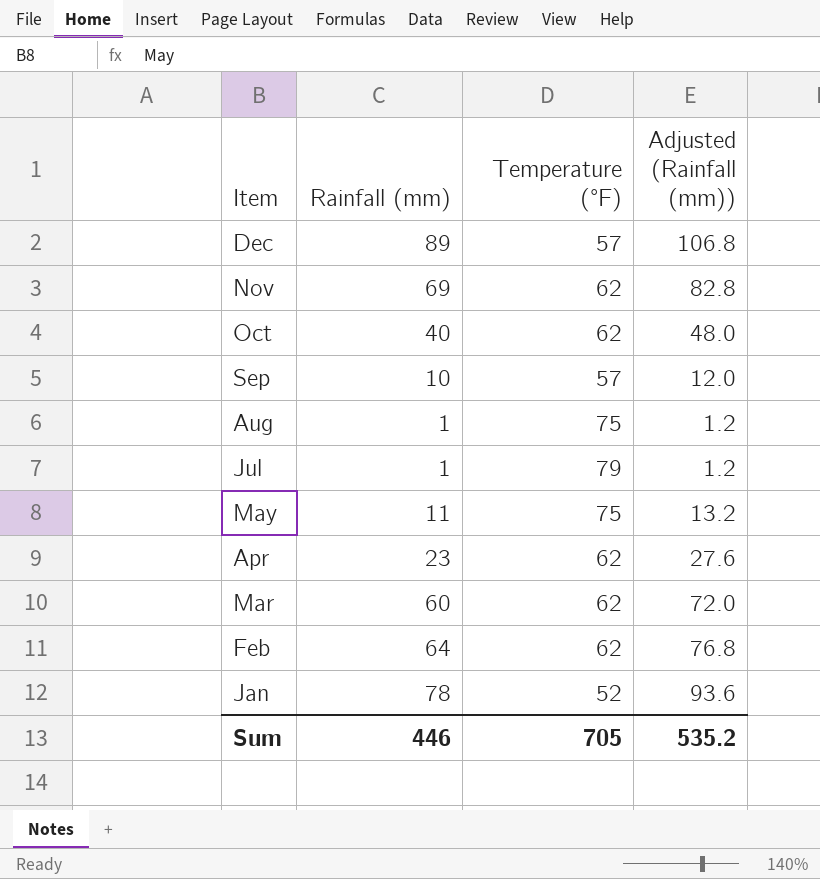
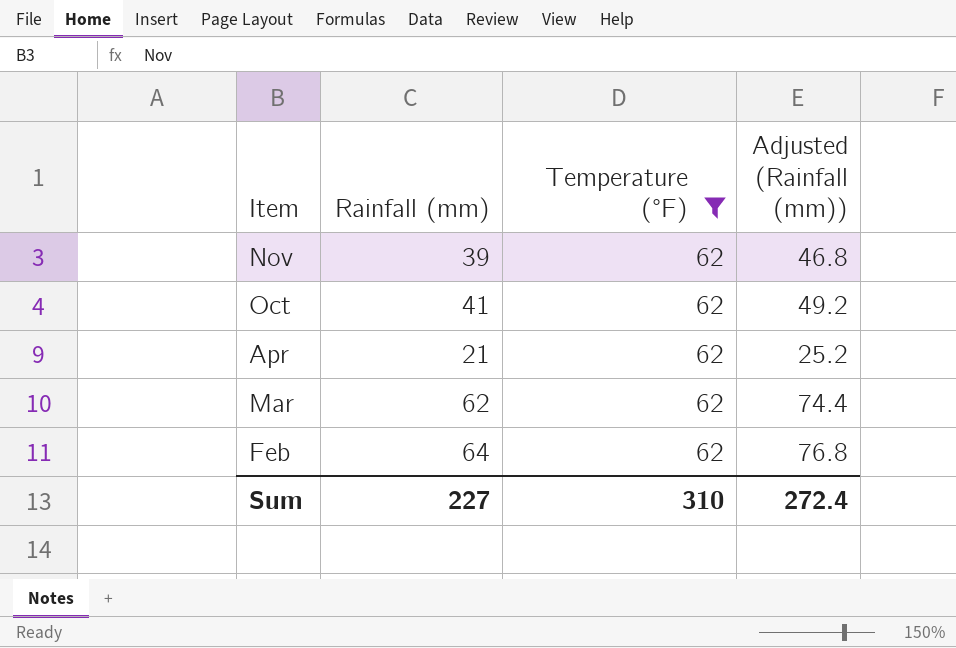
filter: none -> Temperature (°F) = 62
Nov | Rainfall (mm): 69 -> 39
Nov | Adjusted (Rainfall (mm)): 82.8 -> 46.8
Oct | Rainfall (mm): 40 -> 41
Oct | Adjusted (Rainfall (mm)): 48.0 -> 49.2
Apr | Rainfall (mm): 23 -> 21
Apr | Adjusted (Rainfall (mm)): 27.6 -> 25.2
Mar | Rainfall (mm): 60 -> 62
Mar | Adjusted (Rainfall (mm)): 72.0 -> 74.4
Sum | Rainfall (mm): 446 -> 227
Sum | Temperature (°F): 705 -> 310
Sum | Adjusted (Rainfall (mm)): 535.2 -> 272.4

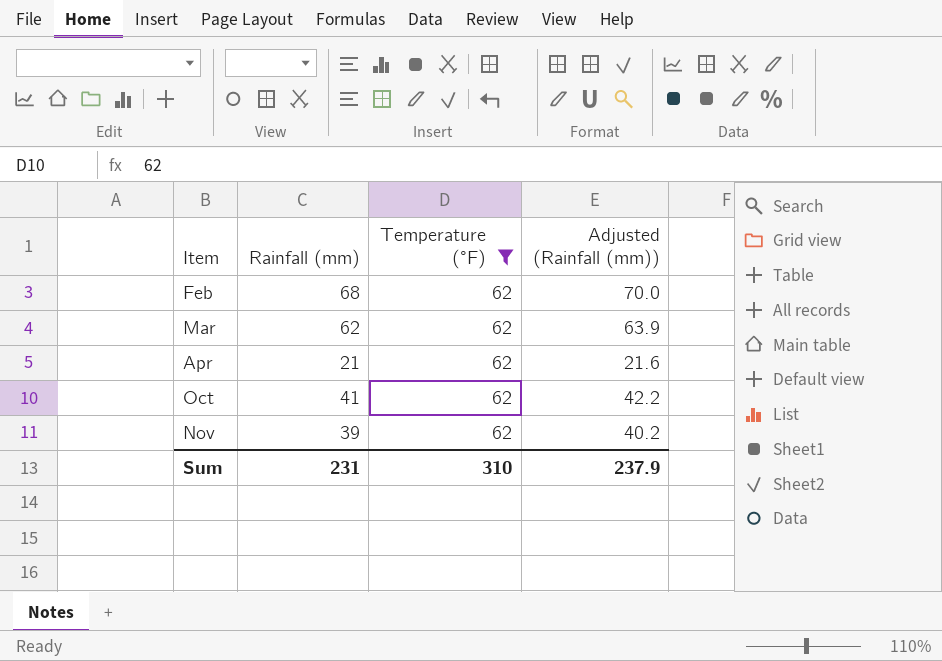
row order: Item descending -> Item ascending
column Adjusted (Rainfall (mm)) | formula: [Rainfall (mm)] * 1.2 -> [Rainfall (mm)] * 1.03
Feb | Rainfall (mm): 64 -> 68
Sum | Rainfall (mm): 227 -> 231
Sum | Adjusted (Rainfall (mm)): 272.4 -> 237.9

